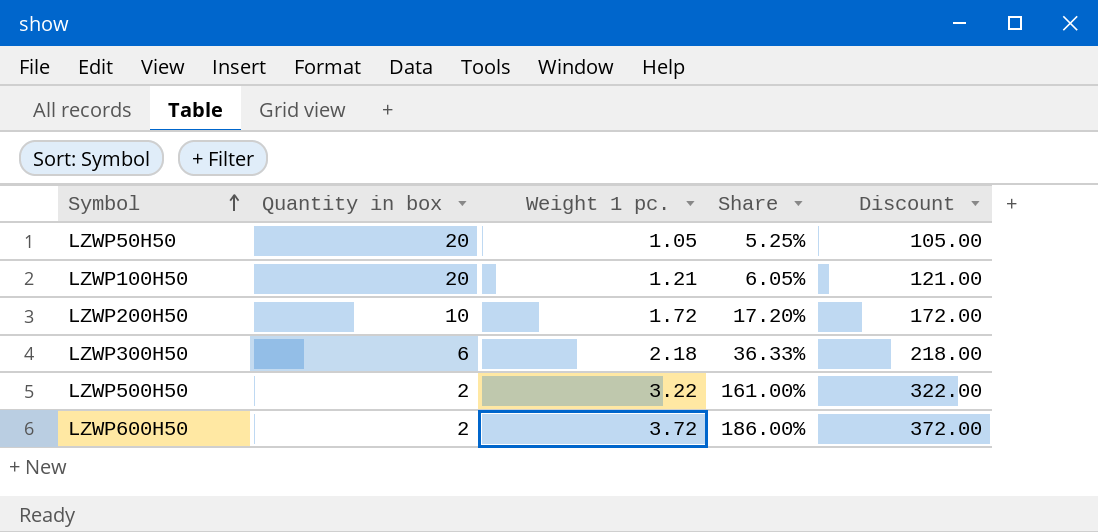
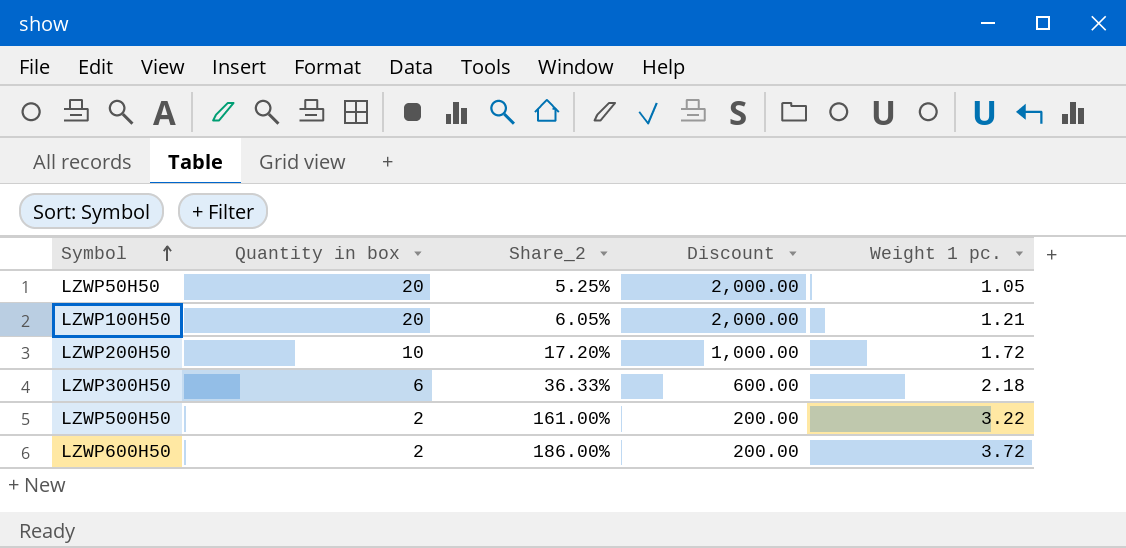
column name: Share -> Share_2
column Discount | formula: [Weight 1 pc.] * 100 -> [Quantity in box] * 100
column Weight 1 pc. | position: 3 -> 5

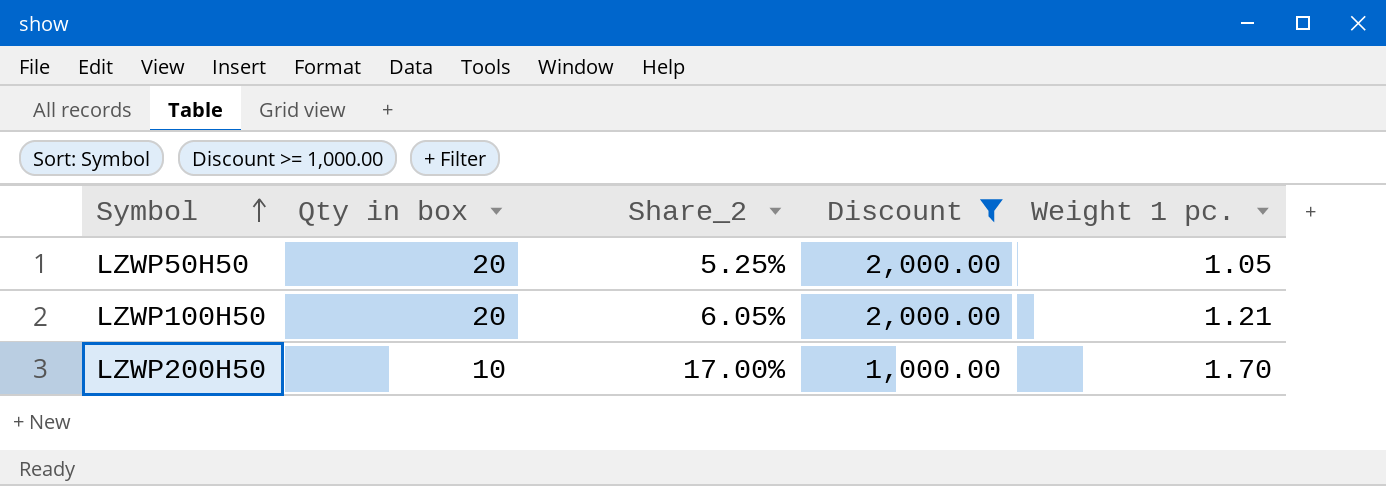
filter: none -> Discount >= 1,000.00
column name: Quantity in box -> Qty in box
LZWP200H50 | Share_2: 17.20% -> 17.00%
LZWP200H50 | Weight 1 pc.: 1.72 -> 1.70

